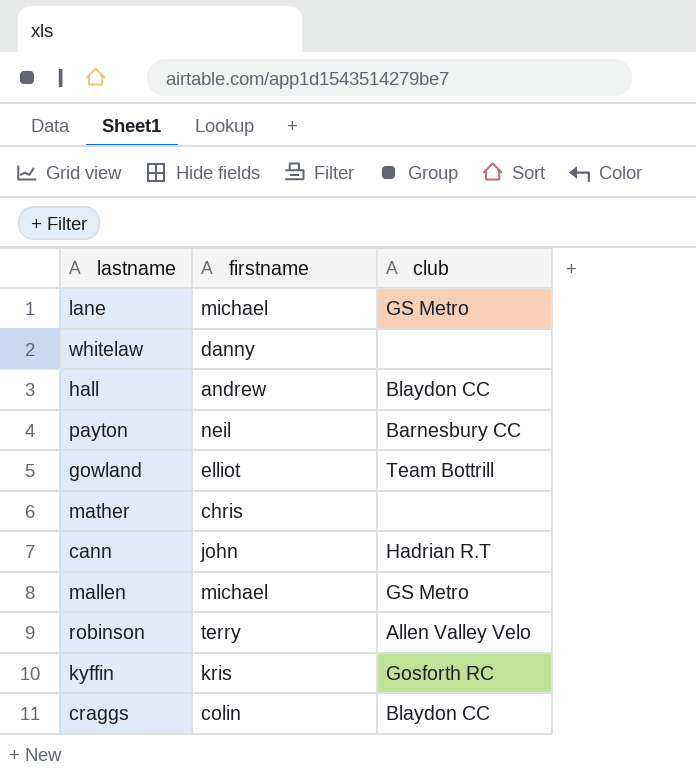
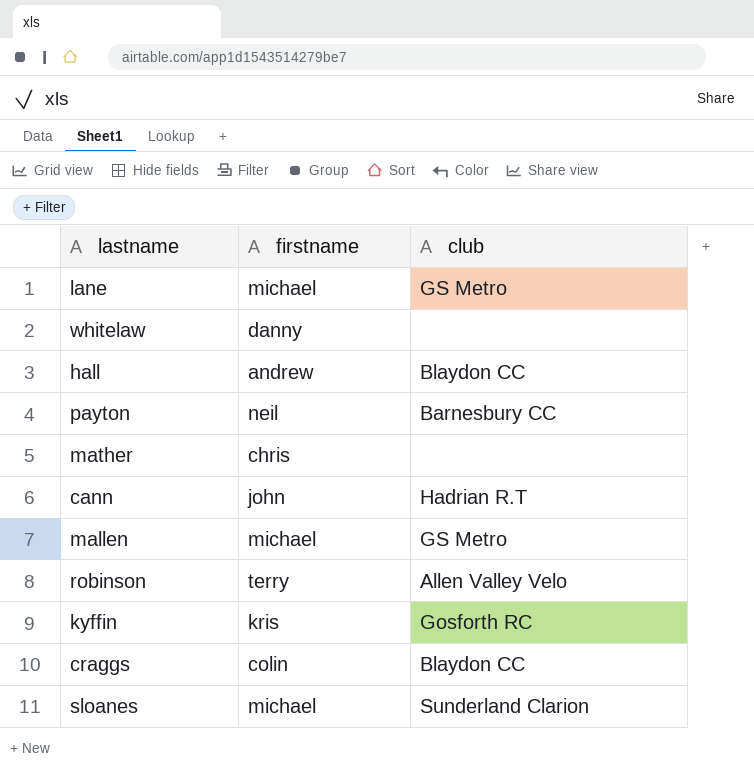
row gowland: elliot | Team Bottrill -> none
row sloanes: none -> michael | Sunderland Clarion

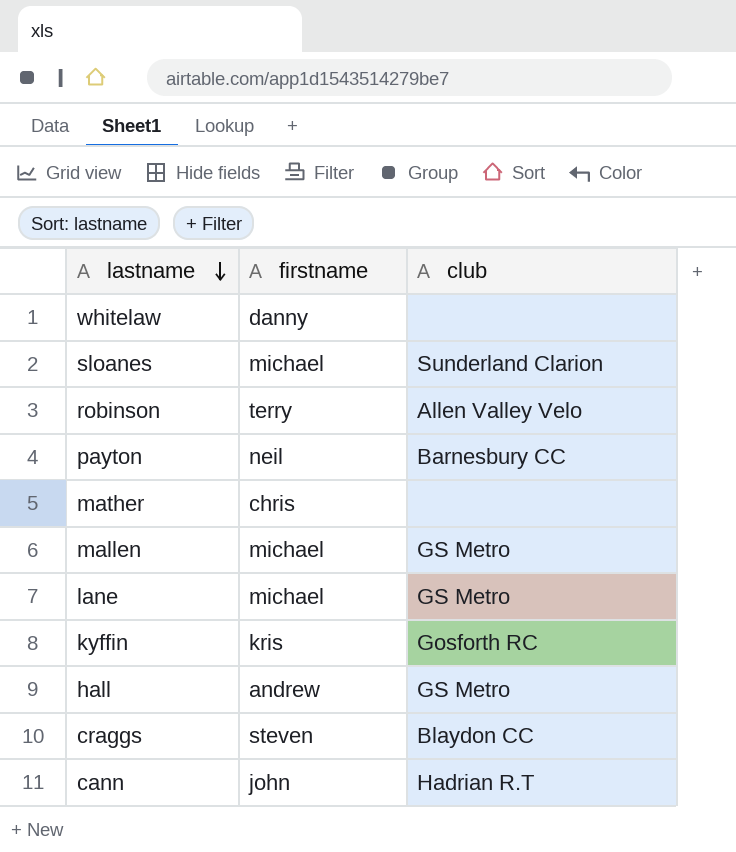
row order: none -> lastname descending
hall | club: Blaydon CC -> GS Metro
craggs | firstname: colin -> steven

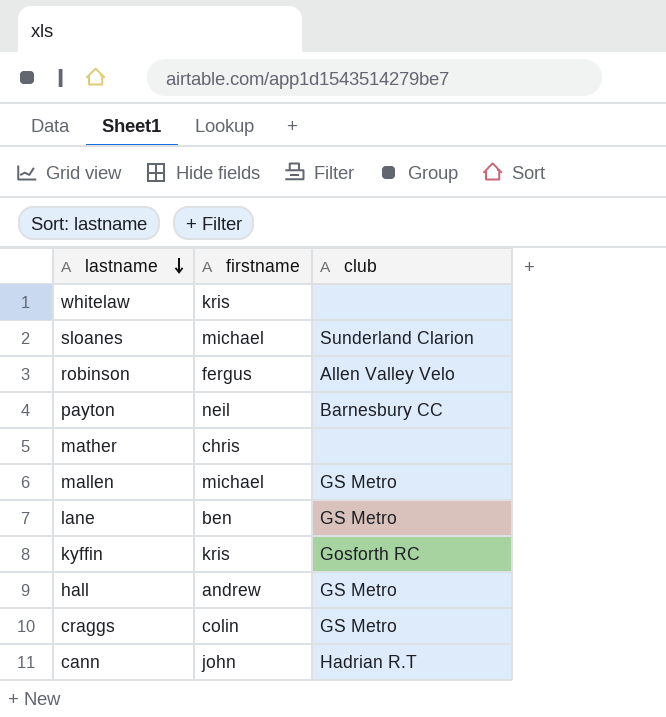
whitelaw | firstname: danny -> kris
robinson | firstname: terry -> fergus
lane | firstname: michael -> ben
craggs | firstname: steven -> colin
craggs | club: Blaydon CC -> GS Metro

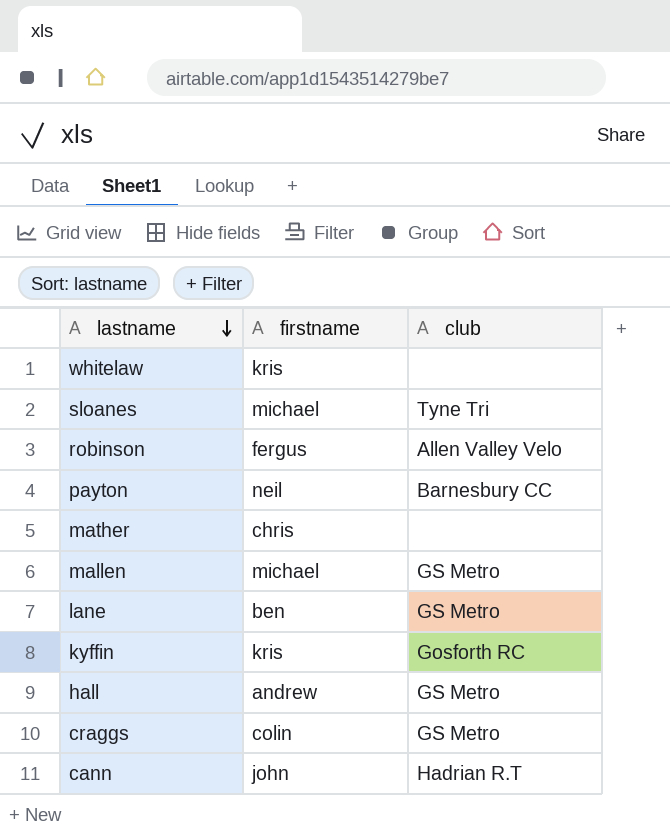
sloanes | club: Sunderland Clarion -> Tyne Tri

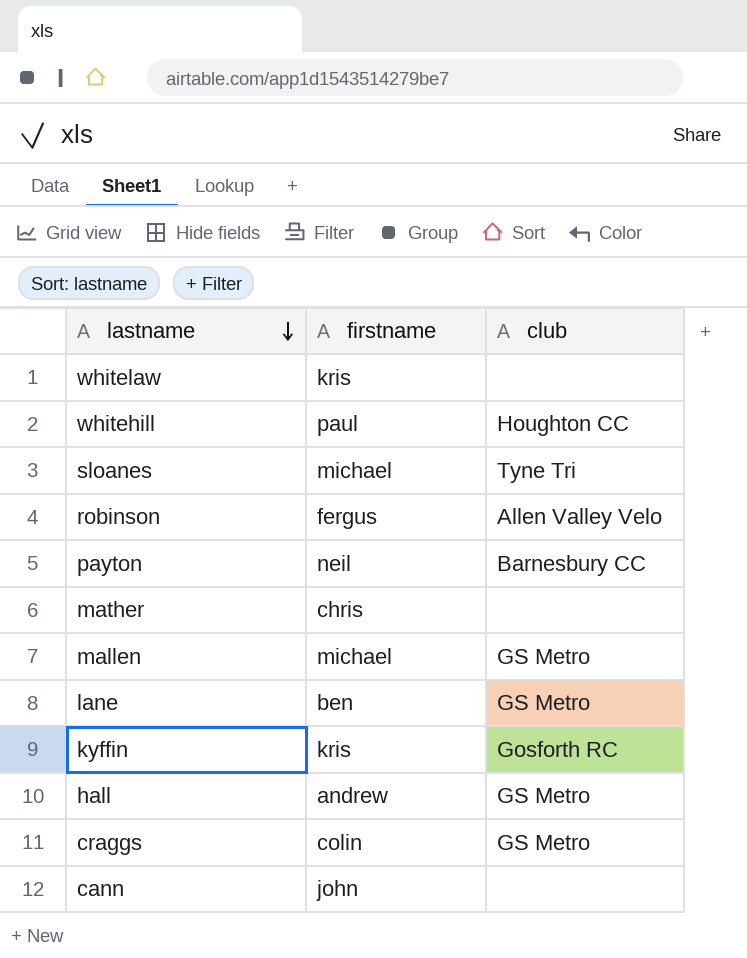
row whitehill: none -> paul | Houghton CC
cann | club: Hadrian R.T -> none

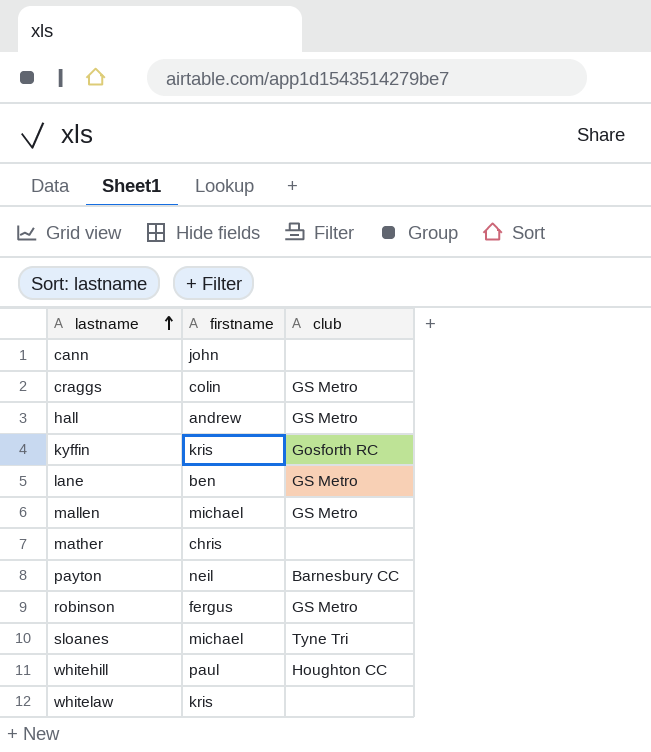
row order: lastname descending -> lastname ascending
robinson | club: Allen Valley Velo -> GS Metro

